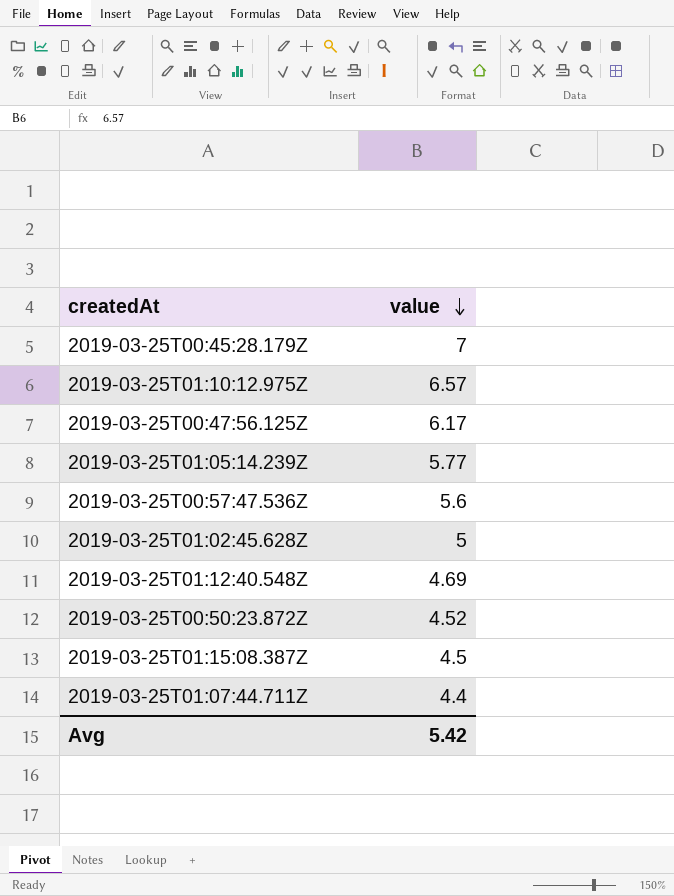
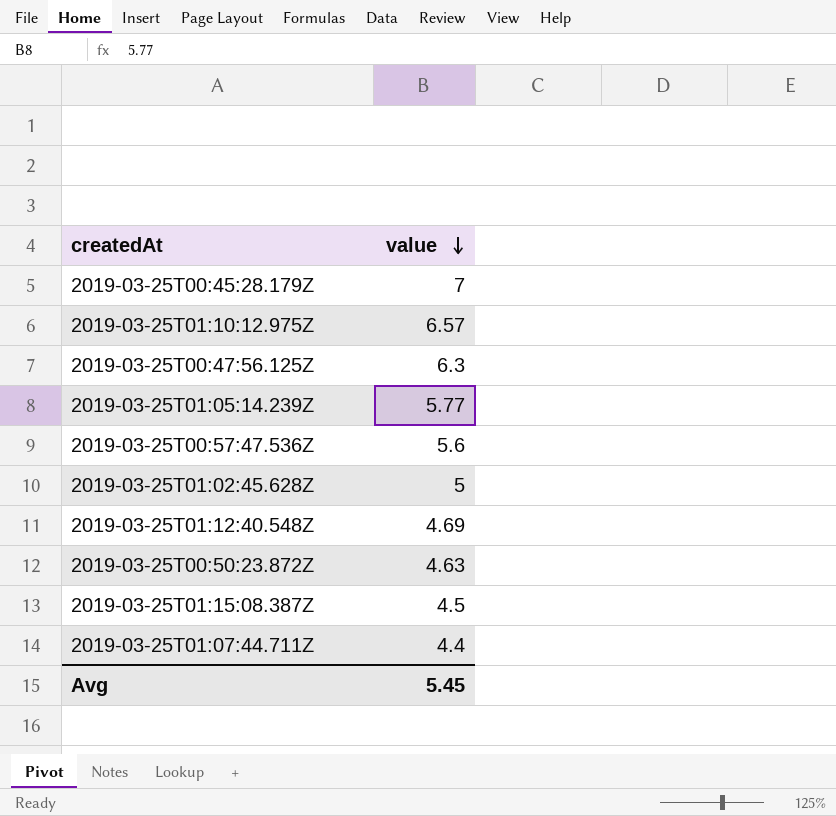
2019-03-25T00:47:56.125Z | value: 6.17 -> 6.3
2019-03-25T00:50:23.872Z | value: 4.52 -> 4.63
Avg | value: 5.42 -> 5.45

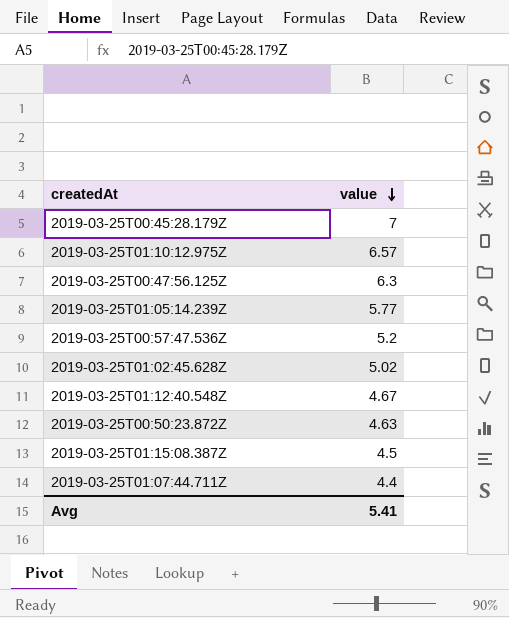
2019-03-25T00:57:47.536Z | value: 5.6 -> 5.2
2019-03-25T01:02:45.628Z | value: 5 -> 5.02
2019-03-25T01:12:40.548Z | value: 4.69 -> 4.67
Avg | value: 5.45 -> 5.41

